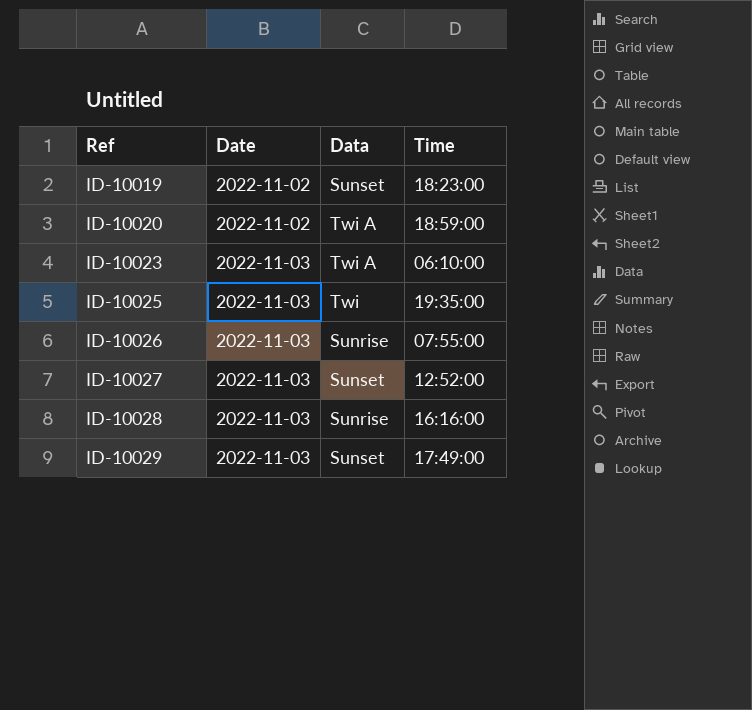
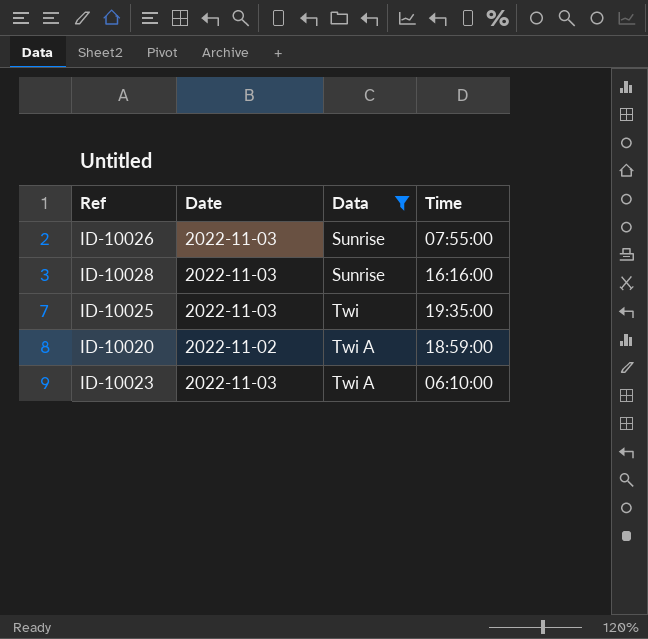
filter: none -> Data != Sunset
row order: Ref ascending -> Data ascending

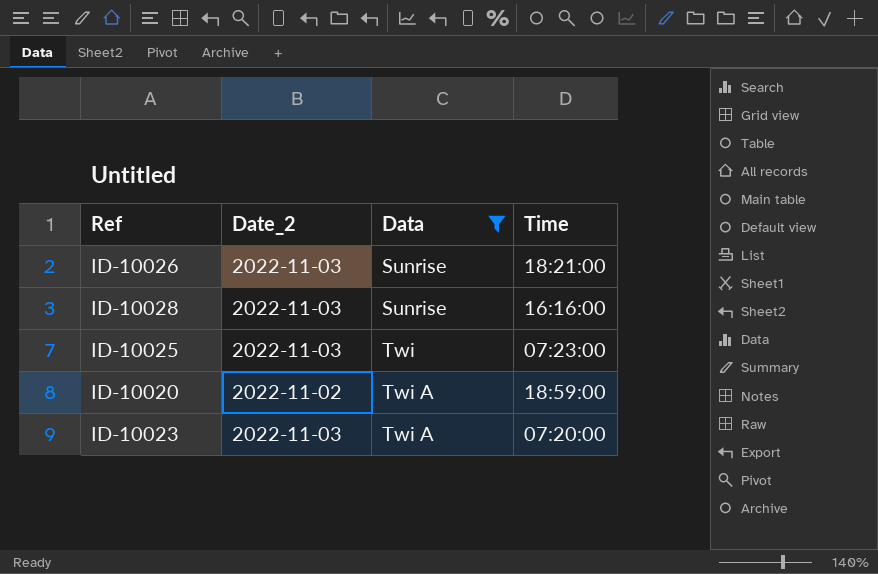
column name: Date -> Date_2
ID-10026 | Time: 07:55:00 -> 18:21:00
ID-10025 | Time: 19:35:00 -> 07:23:00
ID-10023 | Time: 06:10:00 -> 07:20:00

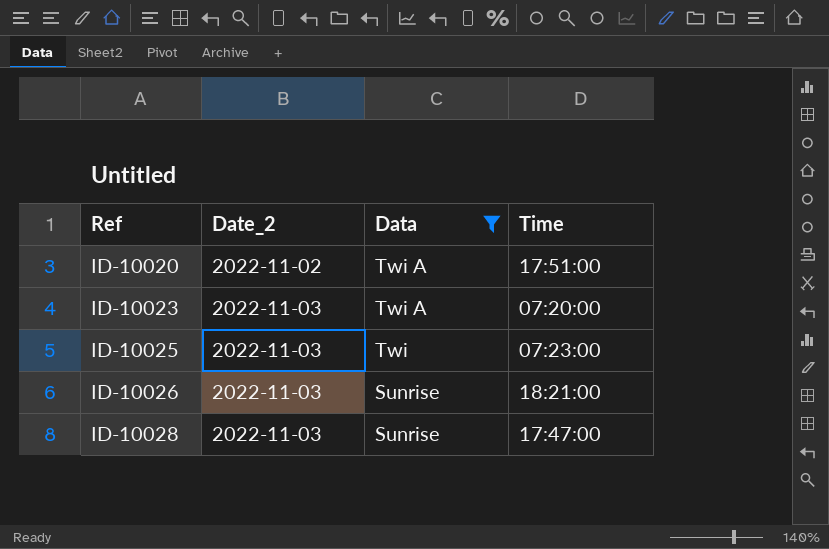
row order: Data ascending -> Ref ascending
ID-10020 | Time: 18:59:00 -> 17:51:00
ID-10028 | Time: 16:16:00 -> 17:47:00

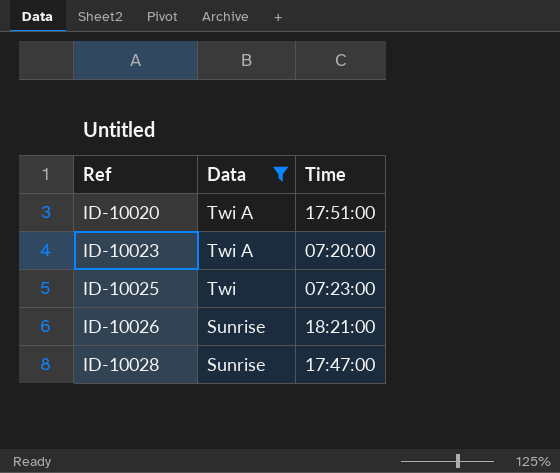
column Date_2 | position: 2 -> none

